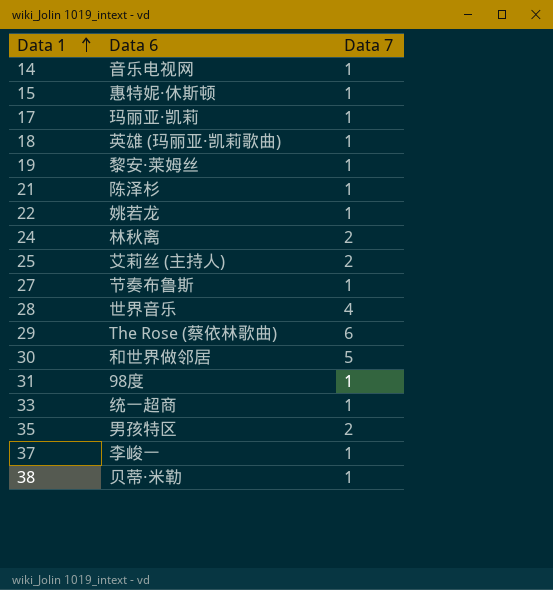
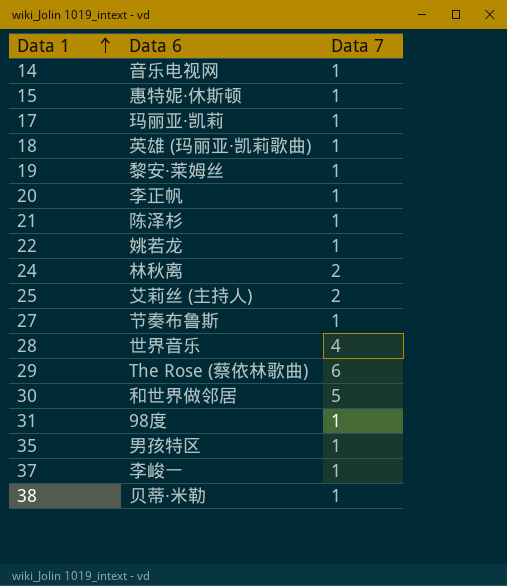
row 33: 统一超商 | 1 -> none
row 20: none -> 李正帆 | 1
35 | Data 7: 2 -> 1

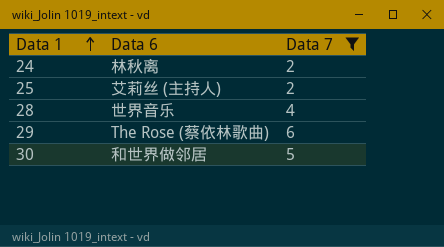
filter: none -> Data 7 != 1

